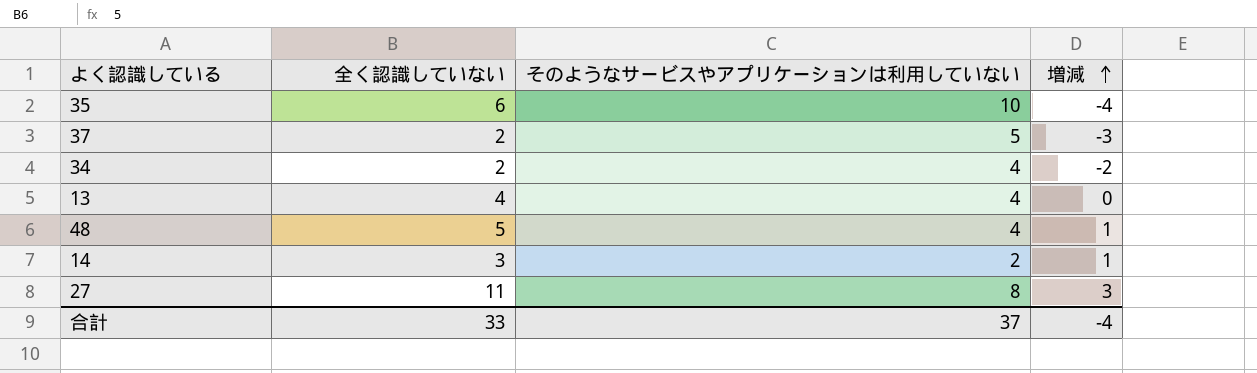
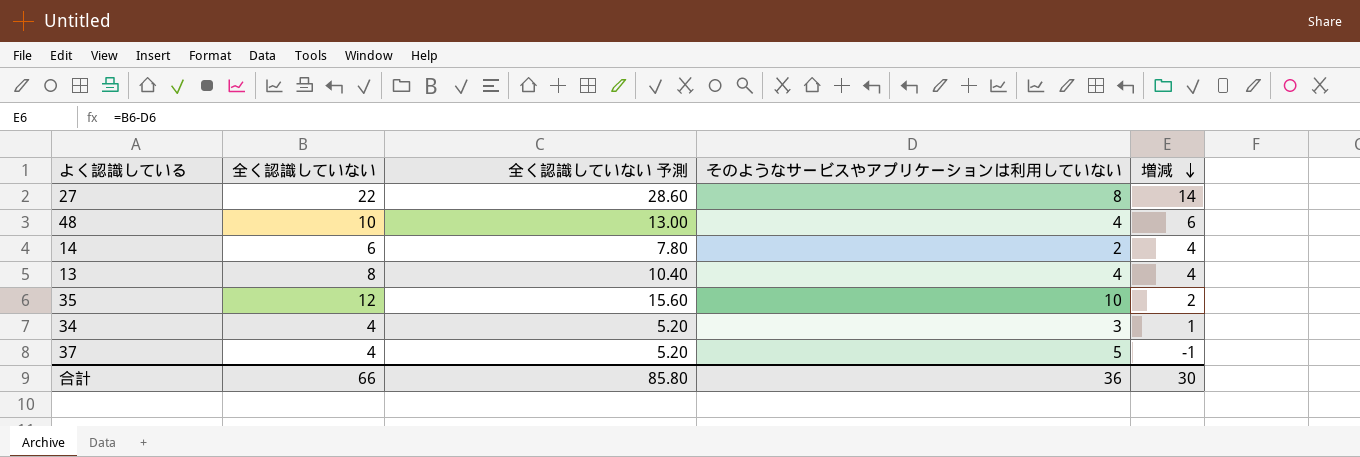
row order: 増減 ascending -> 増減 descending
column 全く認識していない 予測 | formula: none -> [全く認識していない] * 1.3
27 | 全く認識していない: 11 -> 22
27 | 増減: 3 -> 14
48 | 全く認識していない: 5 -> 10
48 | 増減: 1 -> 6
14 | 全く認識していない: 3 -> 6
14 | 増減: 1 -> 4
13 | 全く認識していない: 4 -> 8
13 | 増減: 0 -> 4
35 | 全く認識していない: 6 -> 12
35 | 増減: -4 -> 2
34 | 全く認識していない: 2 -> 4
34 | そのようなサービスやアプリケーションは利用していない: 4 -> 3
34 | 増減: -2 -> 1
37 | 全く認識していない: 2 -> 4
37 | 増減: -3 -> -1
合計 | 全く認識していない: 33 -> 66
合計 | そのようなサービスやアプリケーションは利用していない: 37 -> 36
合計 | 増減: -4 -> 30

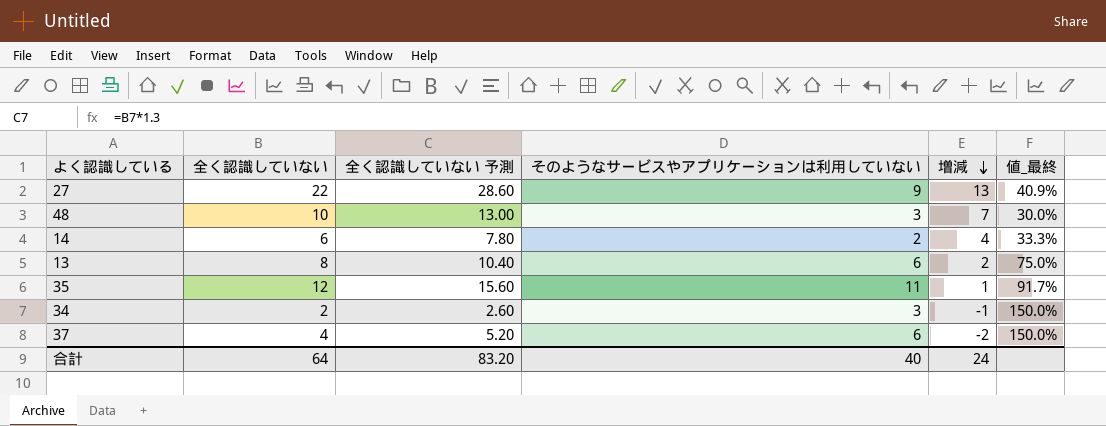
column 値_最終 | formula: none -> [そのようなサービスやアプリケーションは利用していない] / [全く認識していない]
27 | そのようなサービスやアプリケーションは利用していない: 8 -> 9
27 | 増減: 14 -> 13
48 | そのようなサービスやアプリケーションは利用していない: 4 -> 3
48 | 増減: 6 -> 7
13 | そのようなサービスやアプリケーションは利用していない: 4 -> 6
13 | 増減: 4 -> 2
35 | そのようなサービスやアプリケーションは利用していない: 10 -> 11
35 | 増減: 2 -> 1
34 | 全く認識していない: 4 -> 2
34 | 全く認識していない 予測: 5.20 -> 2.60
34 | 増減: 1 -> -1
37 | そのようなサービスやアプリケーションは利用していない: 5 -> 6
37 | 増減: -1 -> -2
合計 | 全く認識していない: 66 -> 64
合計 | 全く認識していない 予測: 85.80 -> 83.20
合計 | そのようなサービスやアプリケーションは利用していない: 36 -> 40
合計 | 増減: 30 -> 24

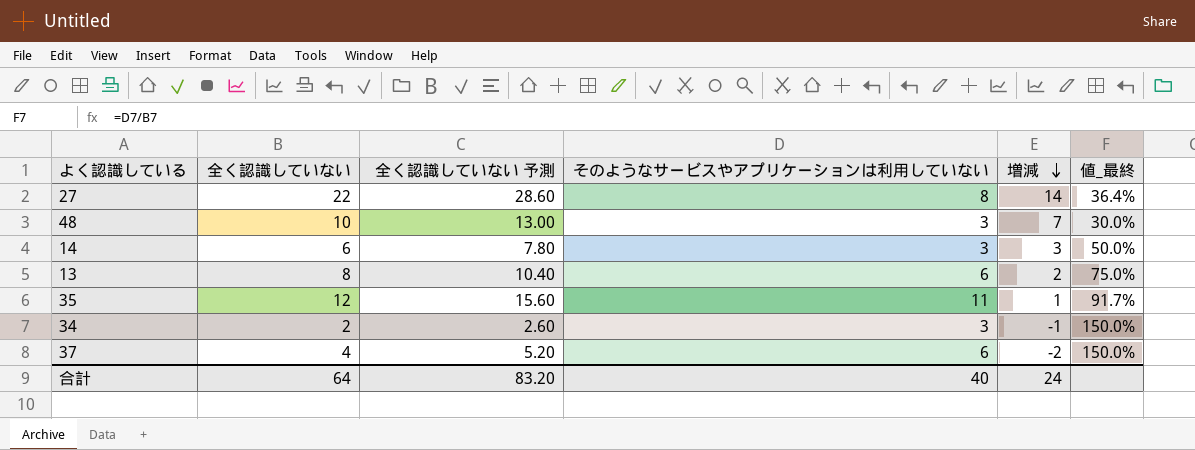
27 | そのようなサービスやアプリケーションは利用していない: 9 -> 8
27 | 増減: 13 -> 14
27 | 値_最終: 40.9% -> 36.4%
14 | そのようなサービスやアプリケーションは利用していない: 2 -> 3
14 | 増減: 4 -> 3
14 | 値_最終: 33.3% -> 50.0%

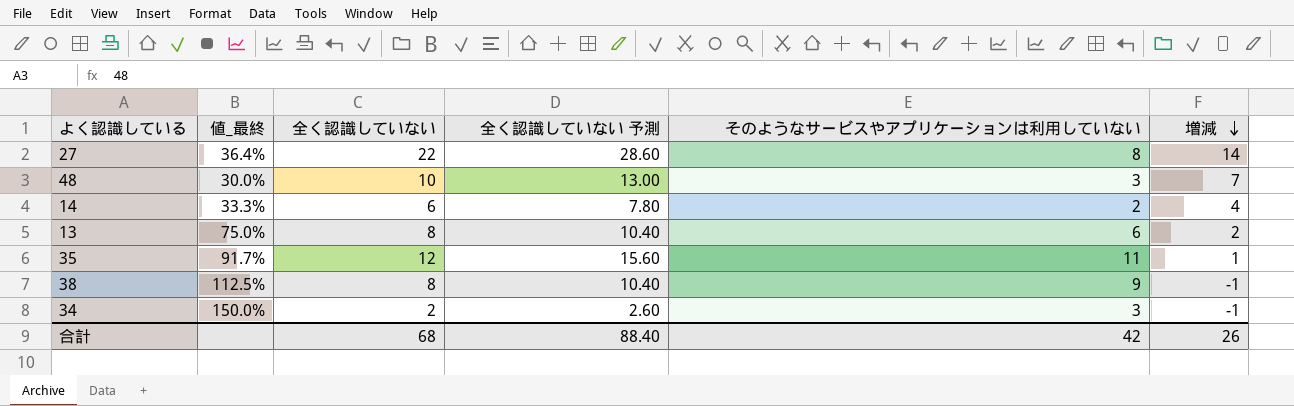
column 値_最終 | position: 6 -> 2
row 37: 4 | 5.20 | 6 | -2 | 150.0% -> none
14 | 値_最終: 50.0% -> 33.3%
14 | そのようなサービスやアプリケーションは利用していない: 3 -> 2
14 | 増減: 3 -> 4
row 38: none -> 112.5% | 8 | 10.40 | 9 | -1
合計 | 全く認識していない: 64 -> 68
合計 | 全く認識していない 予測: 83.20 -> 88.40
合計 | そのようなサービスやアプリケーションは利用していない: 40 -> 42
合計 | 増減: 24 -> 26

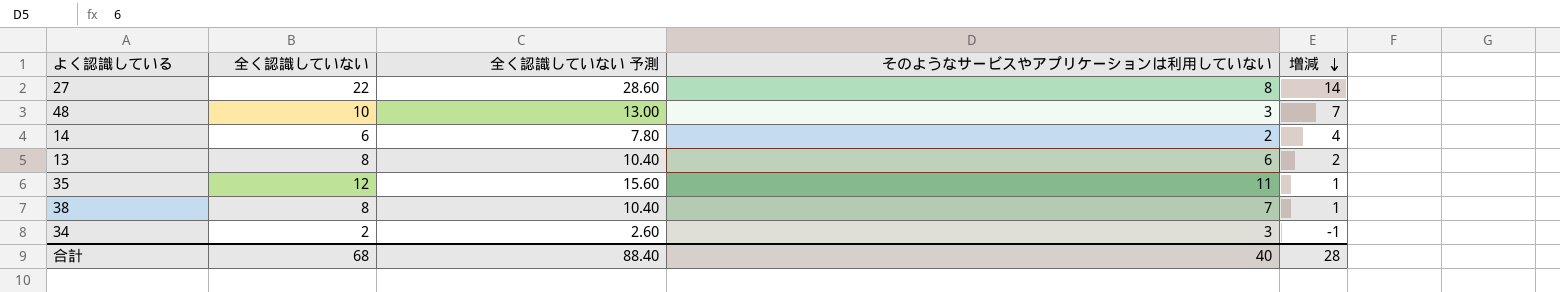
column 値_最終 | formula: [そのようなサービスやアプリケーションは利用していない] / [全く認識していない] -> none
38 | そのようなサービスやアプリケーションは利用していない: 9 -> 7
38 | 増減: -1 -> 1
合計 | そのようなサービスやアプリケーションは利用していない: 42 -> 40
合計 | 増減: 26 -> 28

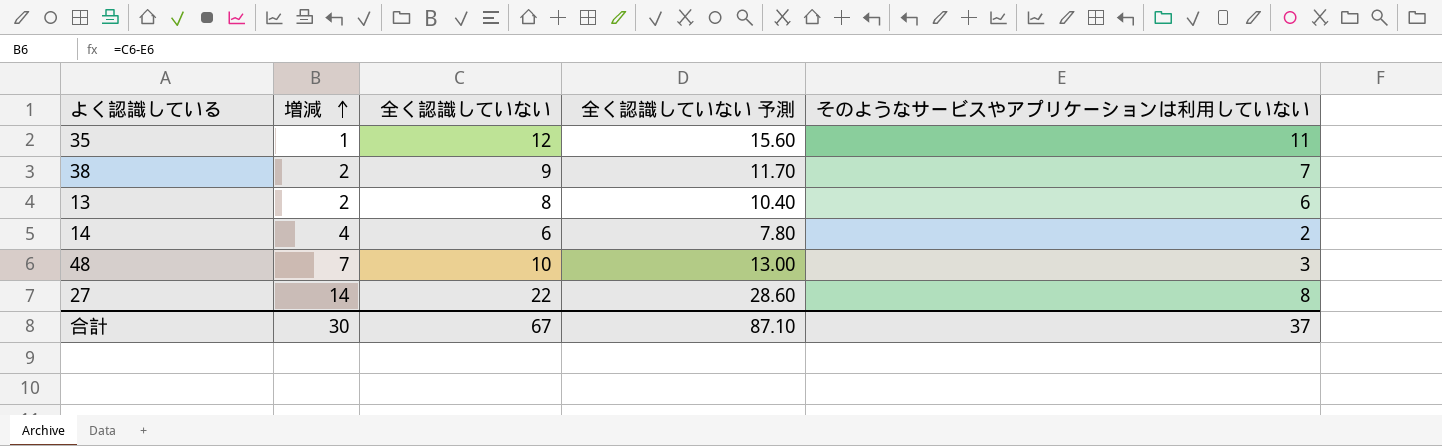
row order: 増減 descending -> 増減 ascending
column 増減 | position: 5 -> 2
row 34: 2 | 2.60 | 3 | -1 -> none
38 | 増減: 1 -> 2
38 | 全く認識していない: 8 -> 9
38 | 全く認識していない 予測: 10.40 -> 11.70
合計 | 増減: 28 -> 30
合計 | 全く認識していない: 68 -> 67
合計 | 全く認識していない 予測: 88.40 -> 87.10
合計 | そのようなサービスやアプリケーションは利用していない: 40 -> 37

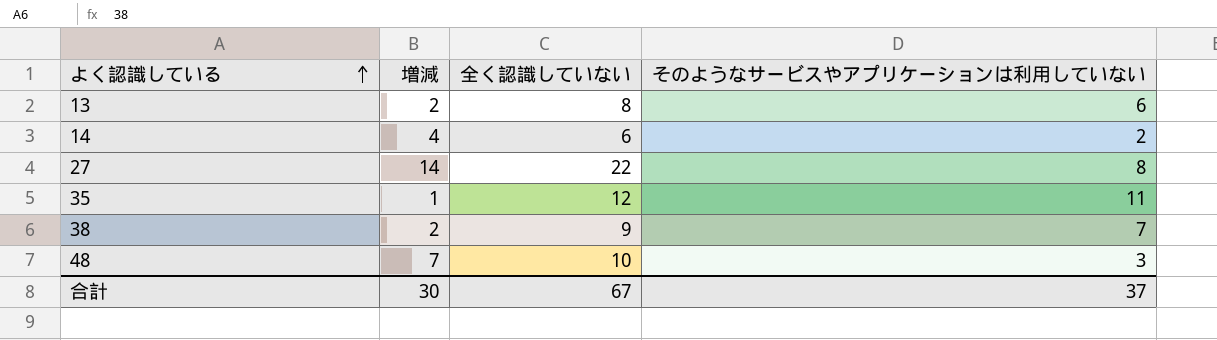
row order: 増減 ascending -> よく認識している ascending
column 全く認識していない 予測 | formula: [全く認識していない] * 1.3 -> none

